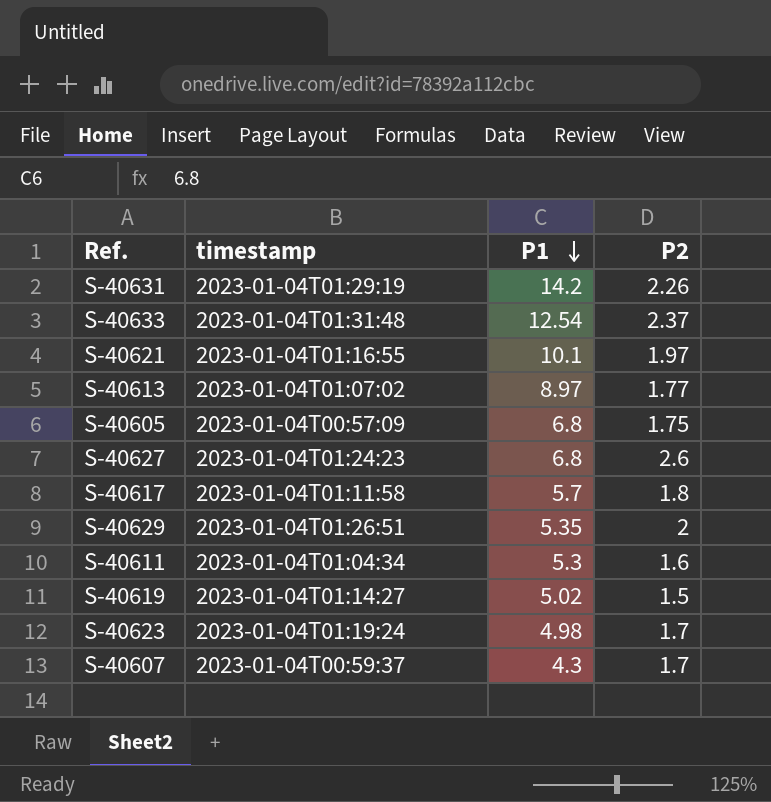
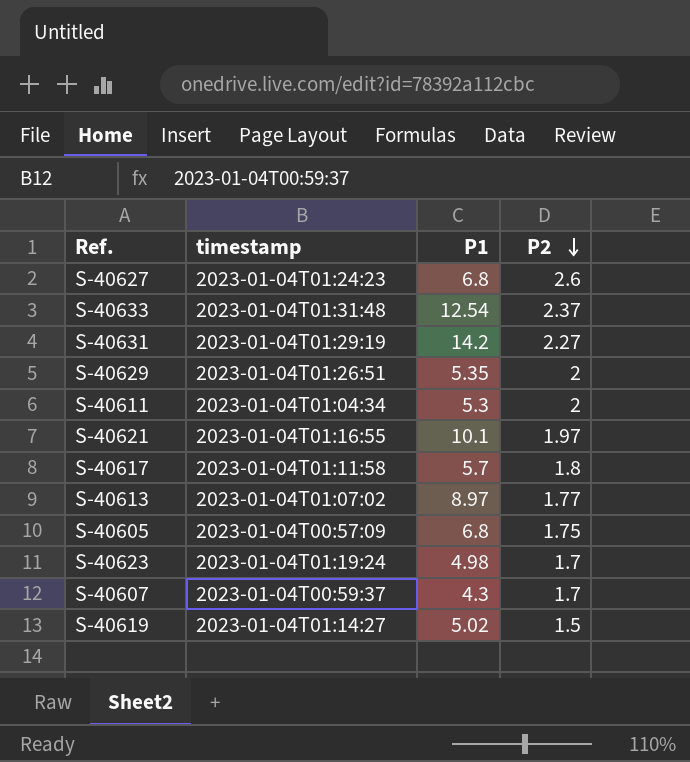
row order: P1 descending -> P2 descending
S-40631 | P2: 2.26 -> 2.27
S-40611 | P2: 1.6 -> 2

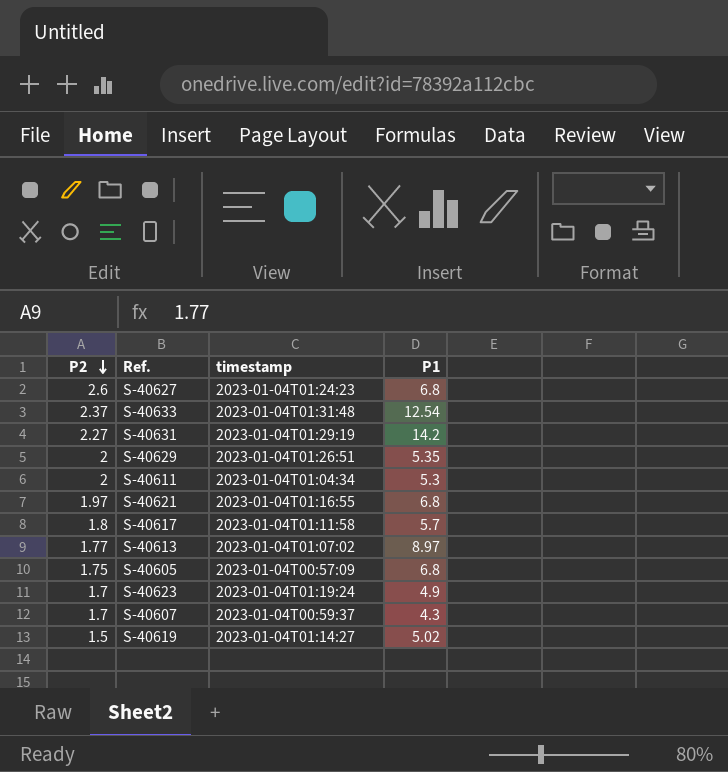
column P2 | position: 4 -> 1
S-40621 | P1: 10.1 -> 6.8
S-40623 | P1: 4.98 -> 4.9

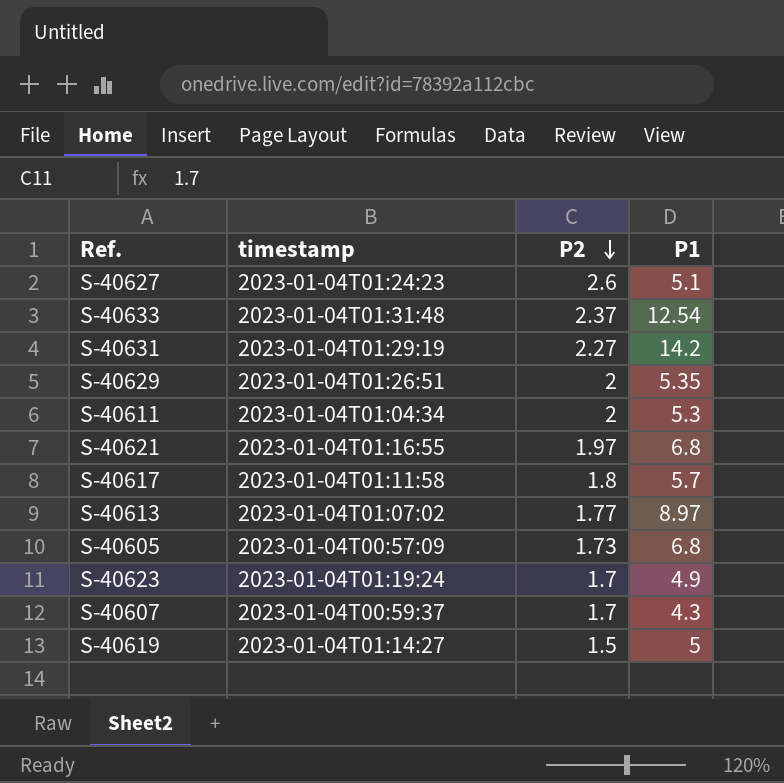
column P2 | position: 1 -> 3
S-40627 | P1: 6.8 -> 5.1
S-40605 | P2: 1.75 -> 1.73
S-40619 | P1: 5.02 -> 5

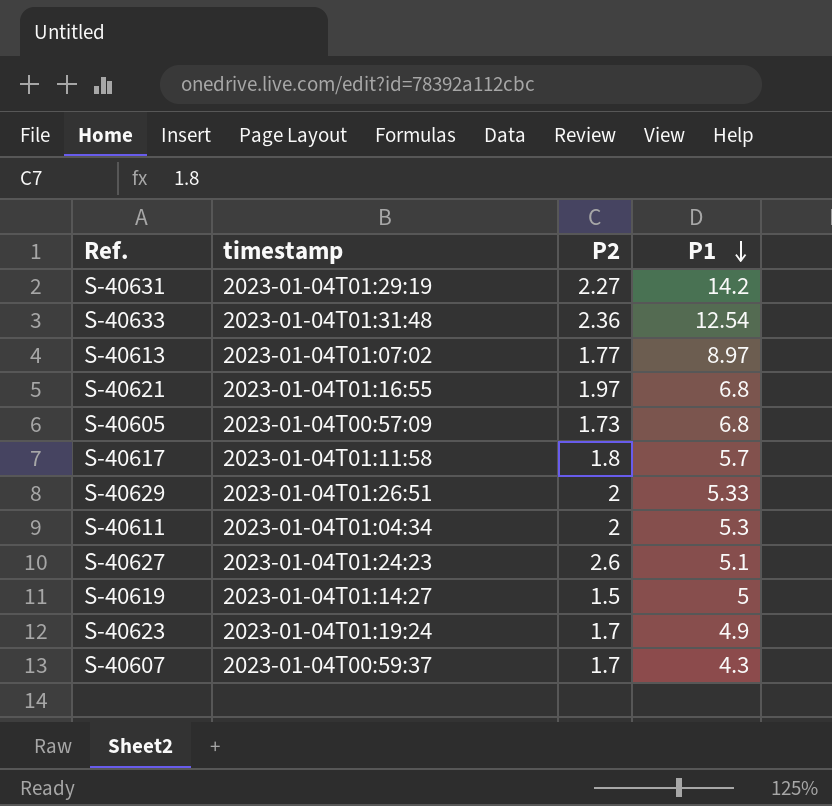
row order: P2 descending -> P1 descending
S-40633 | P2: 2.37 -> 2.36
S-40629 | P1: 5.35 -> 5.33

